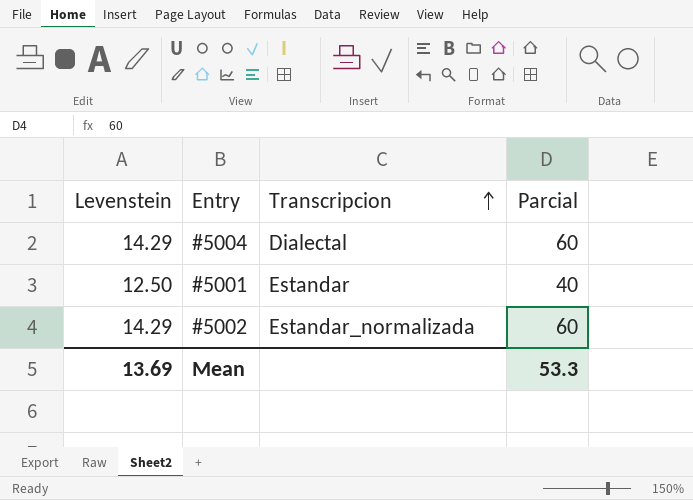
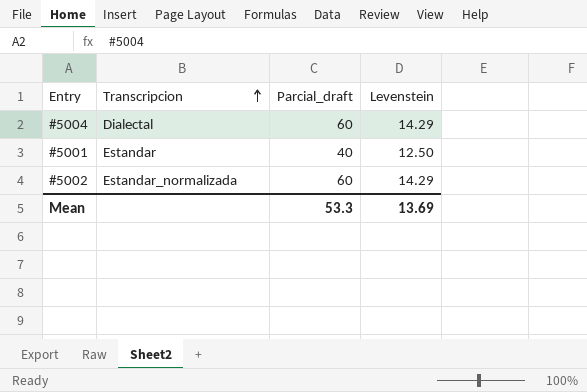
column name: Parcial -> Parcial_draft
column Levenstein | position: 1 -> 4

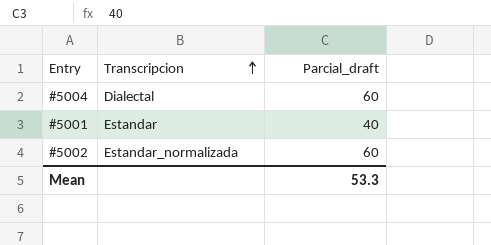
column Levenstein | position: 4 -> none

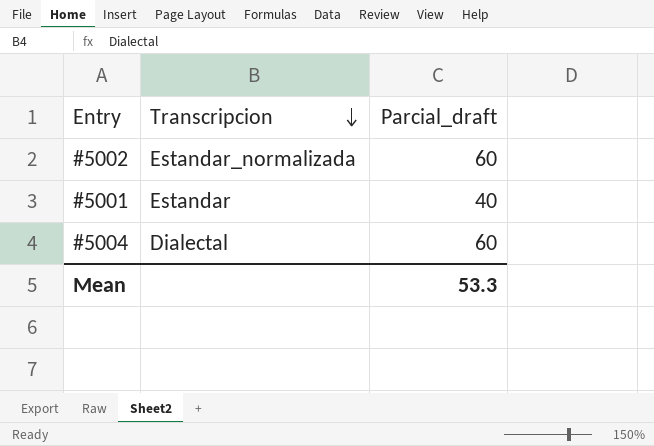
row order: Transcripcion ascending -> Transcripcion descending

